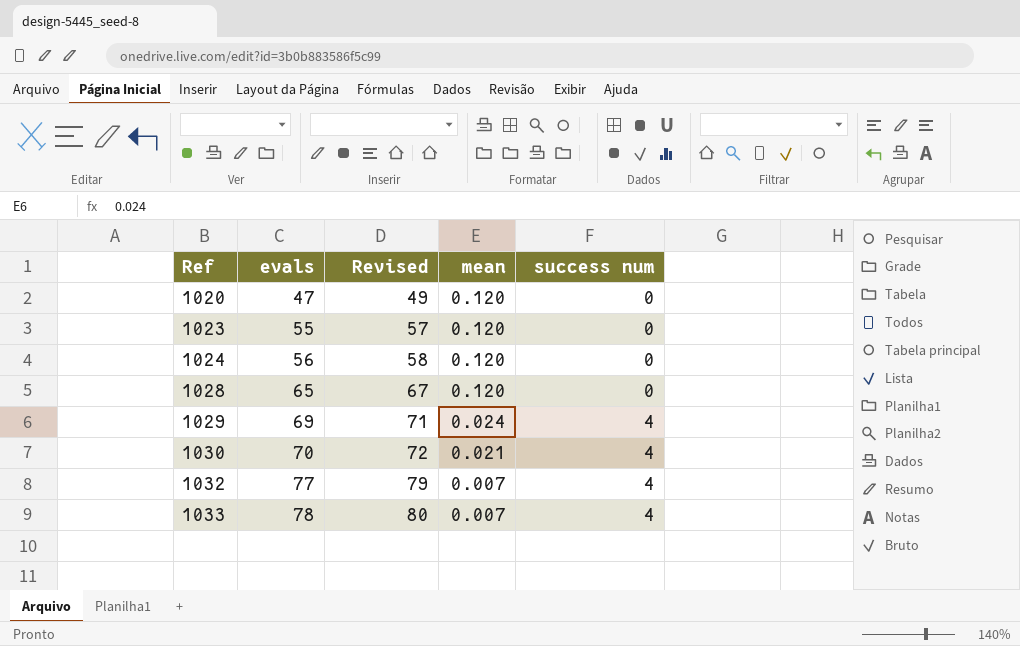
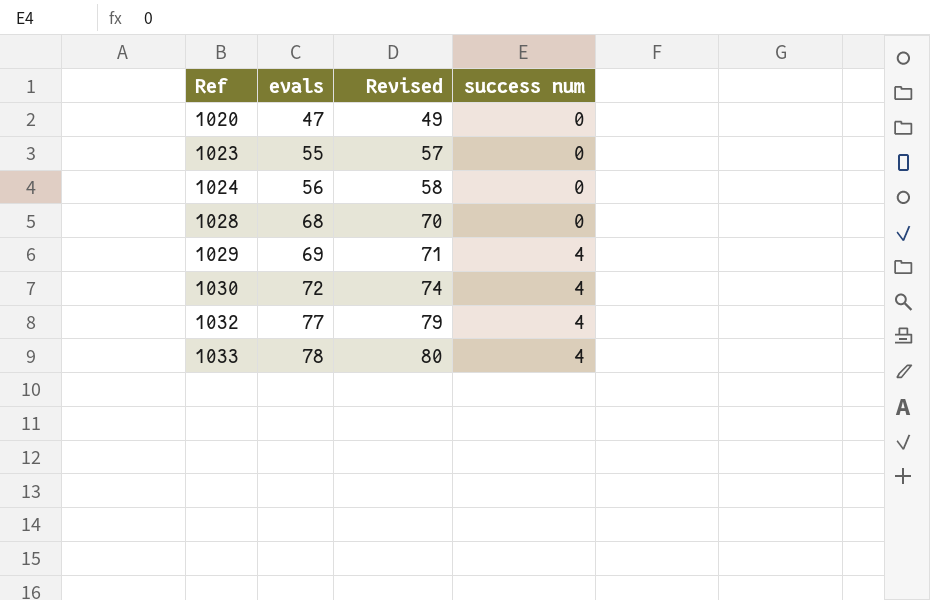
column mean | position: 4 -> none
1028 | evals: 65 -> 68
1028 | Revised: 67 -> 70
1030 | evals: 70 -> 72
1030 | Revised: 72 -> 74

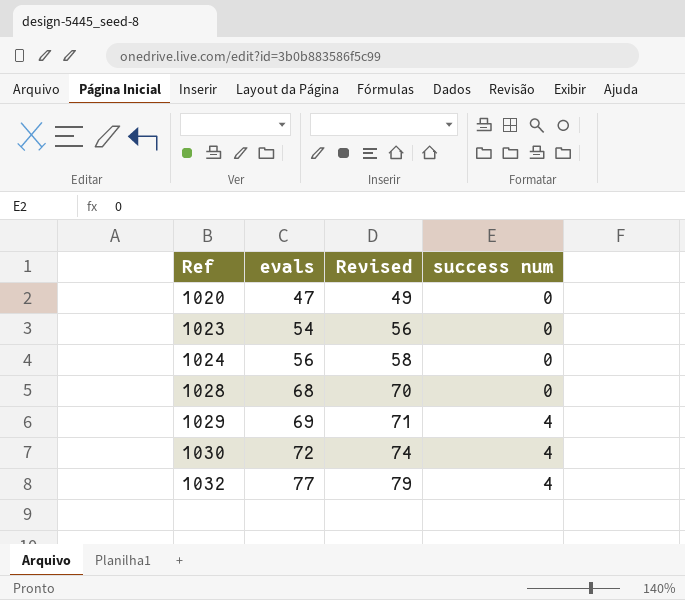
row 1033: 78 | 80 | 4 -> none
1023 | evals: 55 -> 54
1023 | Revised: 57 -> 56

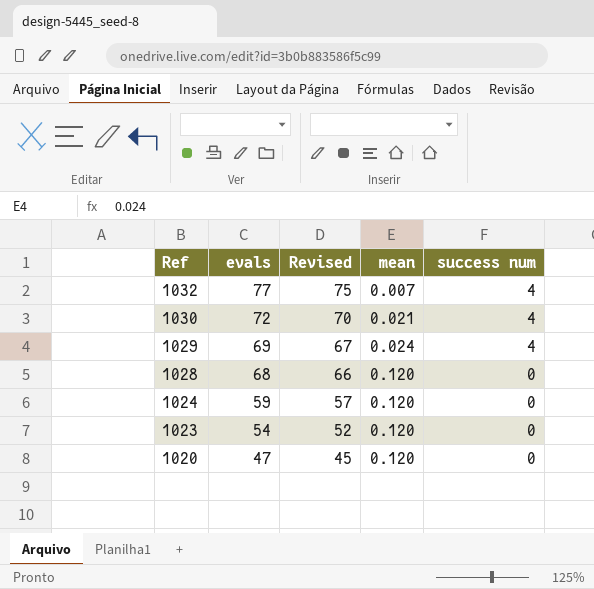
row order: Ref ascending -> Ref descending
column Revised | formula: [evals] + 2 -> [evals] - 2
column mean | position: none -> 4
1024 | evals: 56 -> 59

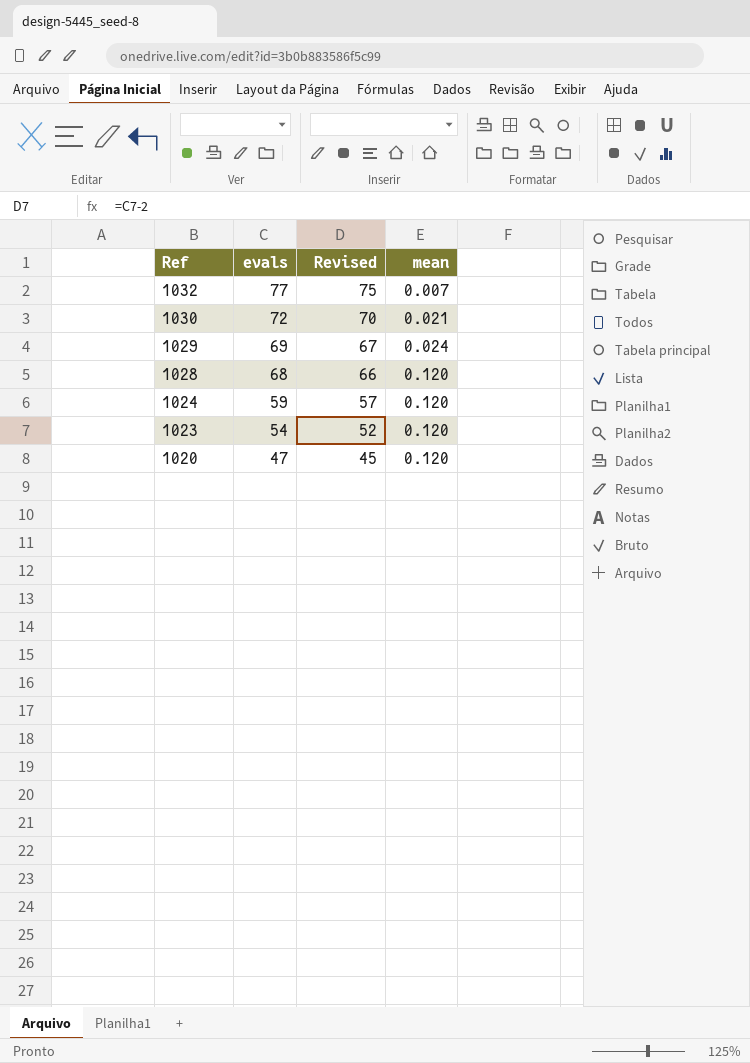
column success num | position: 5 -> none

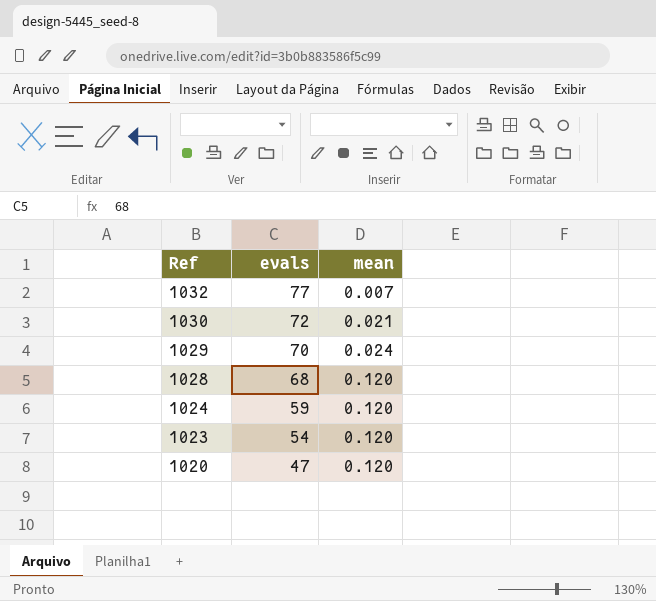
column Revised | formula: [evals] - 2 -> none
1029 | evals: 69 -> 70

